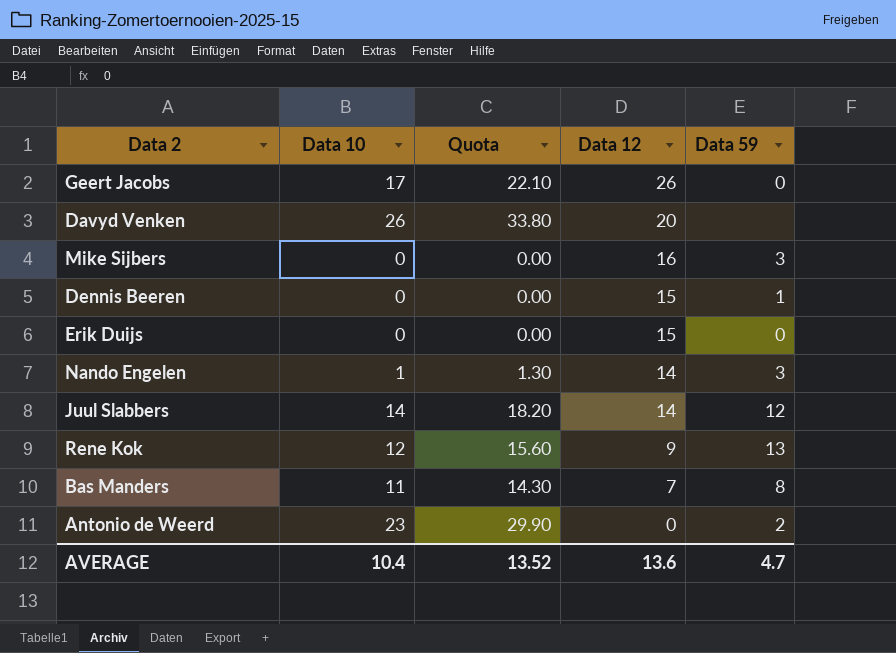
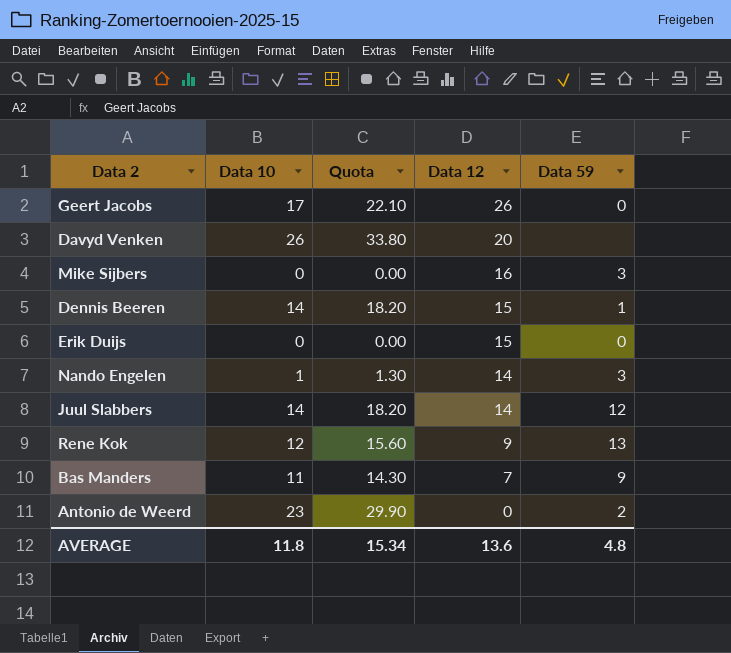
Dennis Beeren | Data 10: 0 -> 14
Dennis Beeren | Quota: 0.00 -> 18.20
Bas Manders | Data 59: 8 -> 9
AVERAGE | Data 10: 10.4 -> 11.8
AVERAGE | Quota: 13.52 -> 15.34
AVERAGE | Data 59: 4.7 -> 4.8

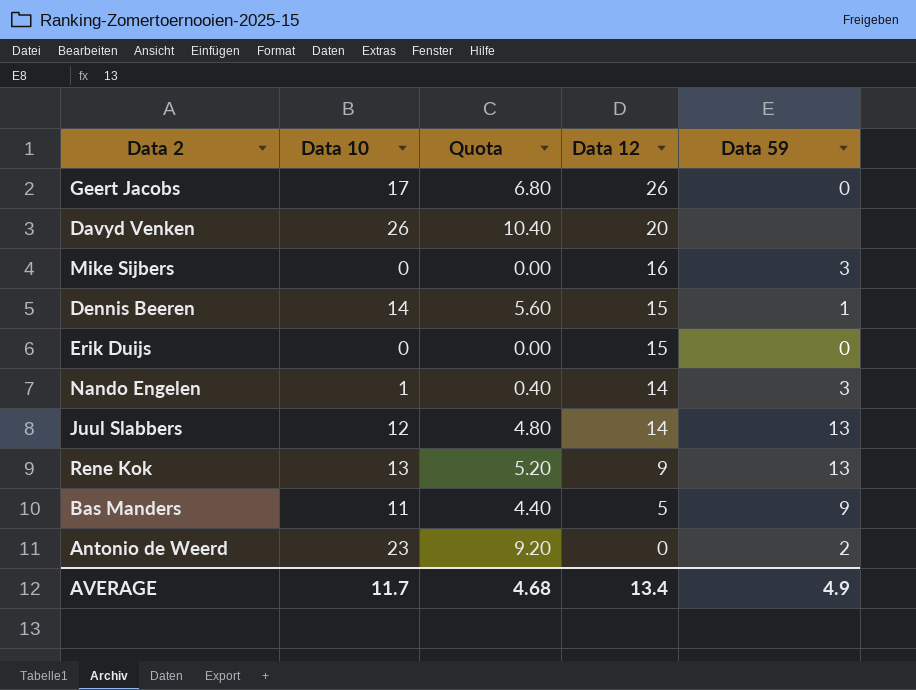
column Quota | formula: [Data 10] * 1.3 -> [Data 10] * 0.4
Juul Slabbers | Data 10: 14 -> 12
Juul Slabbers | Data 59: 12 -> 13
Rene Kok | Data 10: 12 -> 13
Bas Manders | Data 12: 7 -> 5
AVERAGE | Data 10: 11.8 -> 11.7
AVERAGE | Quota: 15.34 -> 4.68
AVERAGE | Data 12: 13.6 -> 13.4
AVERAGE | Data 59: 4.8 -> 4.9

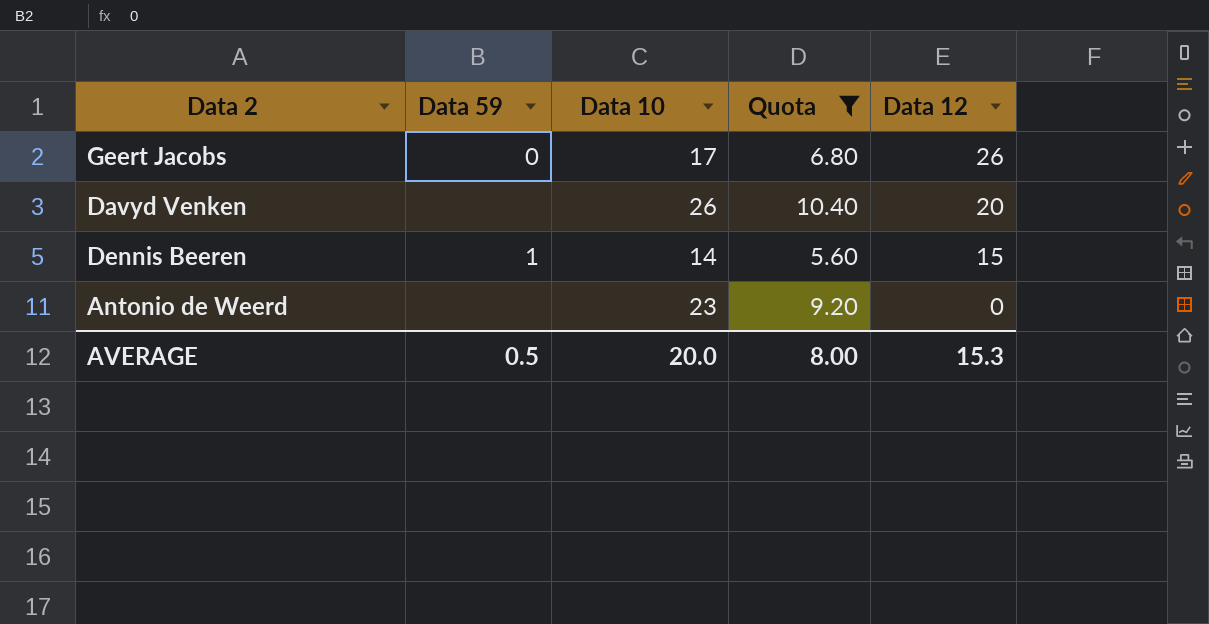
filter: none -> Quota >= 5.60
column Data 59 | position: 5 -> 2
Antonio de Weerd | Data 59: 2 -> none
AVERAGE | Data 59: 4.9 -> 0.5
AVERAGE | Data 10: 11.7 -> 20.0
AVERAGE | Quota: 4.68 -> 8.00
AVERAGE | Data 12: 13.4 -> 15.3

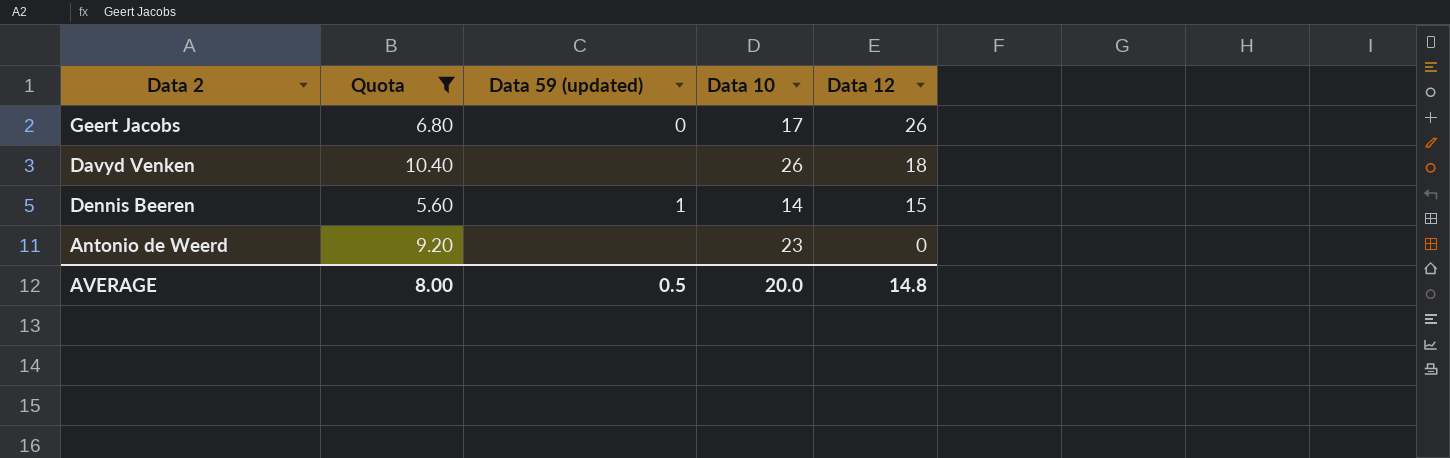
column Quota | position: 4 -> 2
column name: Data 59 -> Data 59 (updated)
Davyd Venken | Data 12: 20 -> 18
AVERAGE | Data 12: 15.3 -> 14.8

